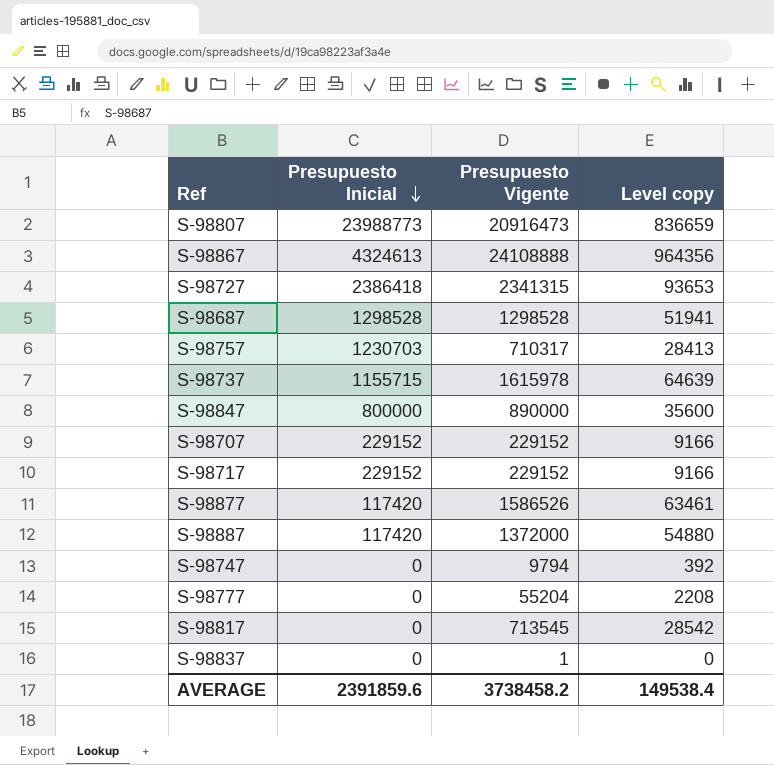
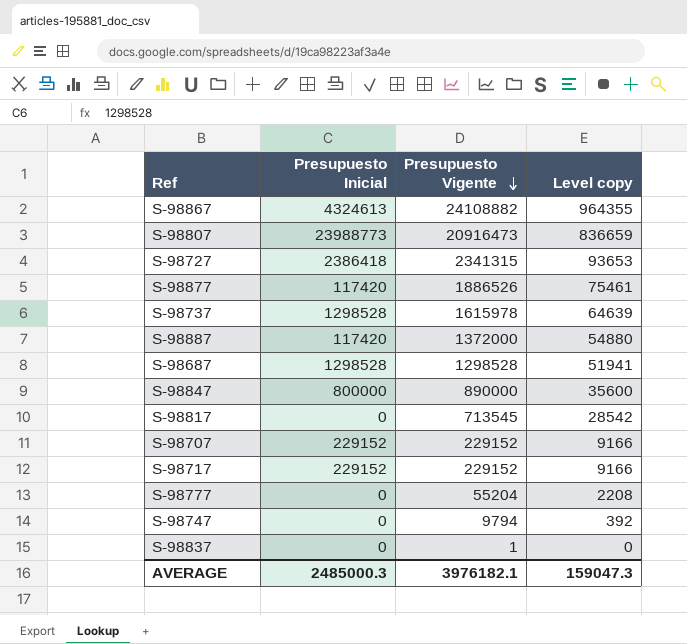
row order: Presupuesto Inicial descending -> Presupuesto Vigente descending
row S-98757: 1230703 | 710317 | 28413 -> none
S-98867 | Presupuesto Vigente: 24108888 -> 24108882
S-98867 | Level copy: 964356 -> 964355
S-98877 | Presupuesto Vigente: 1586526 -> 1886526
S-98877 | Level copy: 63461 -> 75461
S-98737 | Presupuesto Inicial: 1155715 -> 1298528
AVERAGE | Presupuesto Inicial: 2391859.6 -> 2485000.3
AVERAGE | Presupuesto Vigente: 3738458.2 -> 3976182.1
AVERAGE | Level copy: 149538.4 -> 159047.3

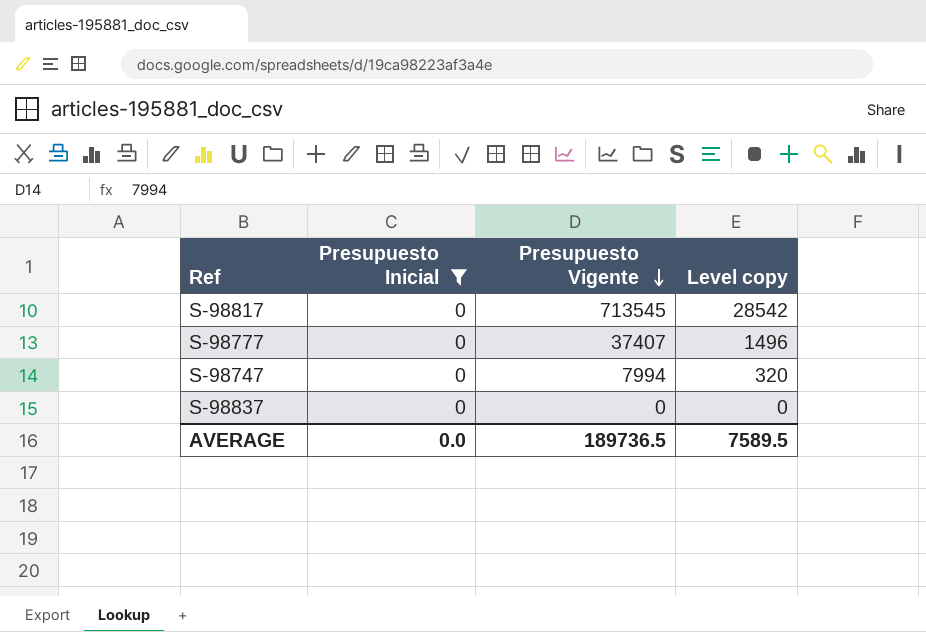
filter: none -> Presupuesto Inicial = 0
S-98777 | Presupuesto Vigente: 55204 -> 37407
S-98777 | Level copy: 2208 -> 1496
S-98747 | Presupuesto Vigente: 9794 -> 7994
S-98747 | Level copy: 392 -> 320
S-98837 | Presupuesto Vigente: 1 -> 0
AVERAGE | Presupuesto Inicial: 2485000.3 -> 0.0
AVERAGE | Presupuesto Vigente: 3976182.1 -> 189736.5
AVERAGE | Level copy: 159047.3 -> 7589.5

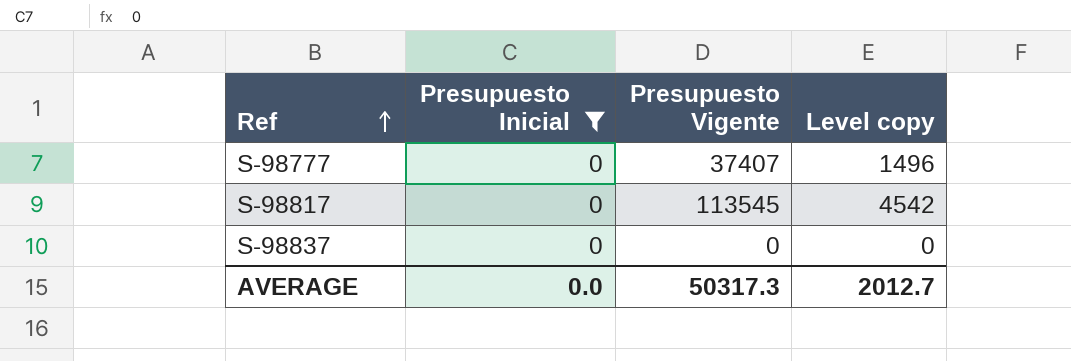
row order: Presupuesto Vigente descending -> Ref ascending
row S-98747: 0 | 7994 | 320 -> none
S-98817 | Presupuesto Vigente: 713545 -> 113545
S-98817 | Level copy: 28542 -> 4542
AVERAGE | Presupuesto Vigente: 189736.5 -> 50317.3
AVERAGE | Level copy: 7589.5 -> 2012.7

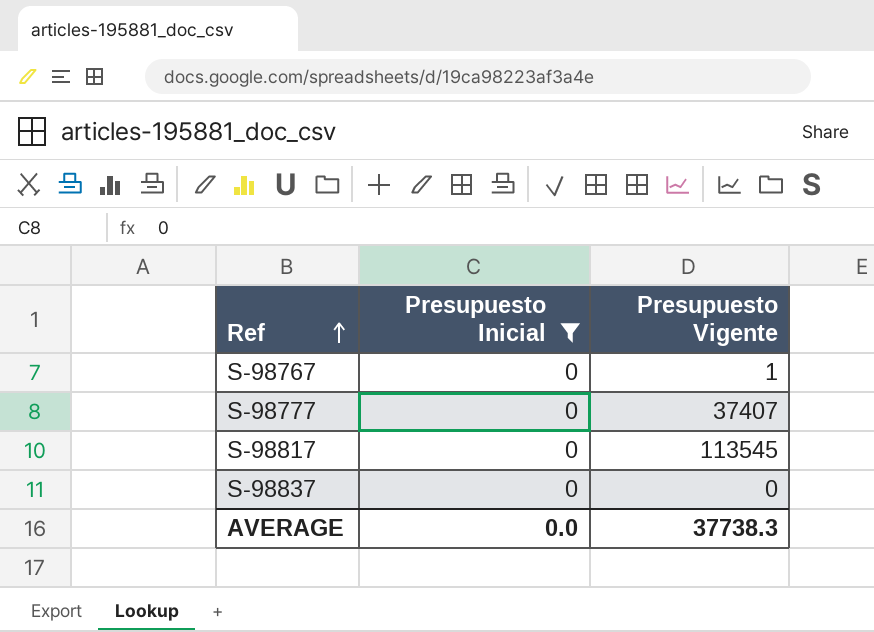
column Level copy | formula: [Presupuesto Vigente] * 0.04 -> none
row S-98767: none -> 0 | 1
AVERAGE | Presupuesto Vigente: 50317.3 -> 37738.3

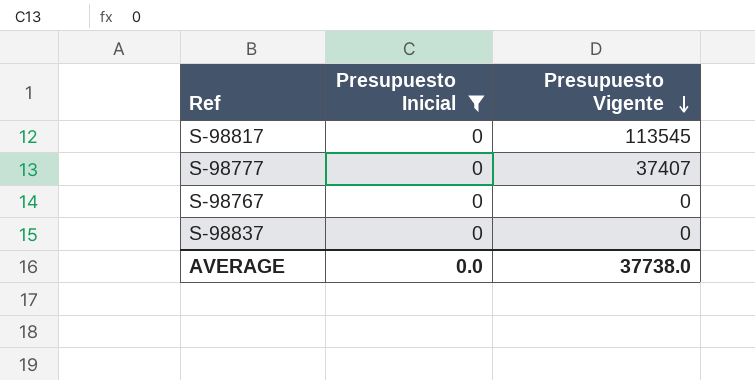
row order: Ref ascending -> Presupuesto Vigente descending
S-98767 | Presupuesto Vigente: 1 -> 0
AVERAGE | Presupuesto Vigente: 37738.3 -> 37738.0

